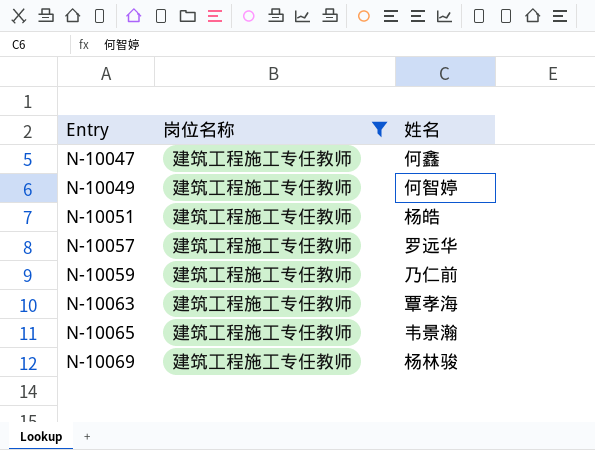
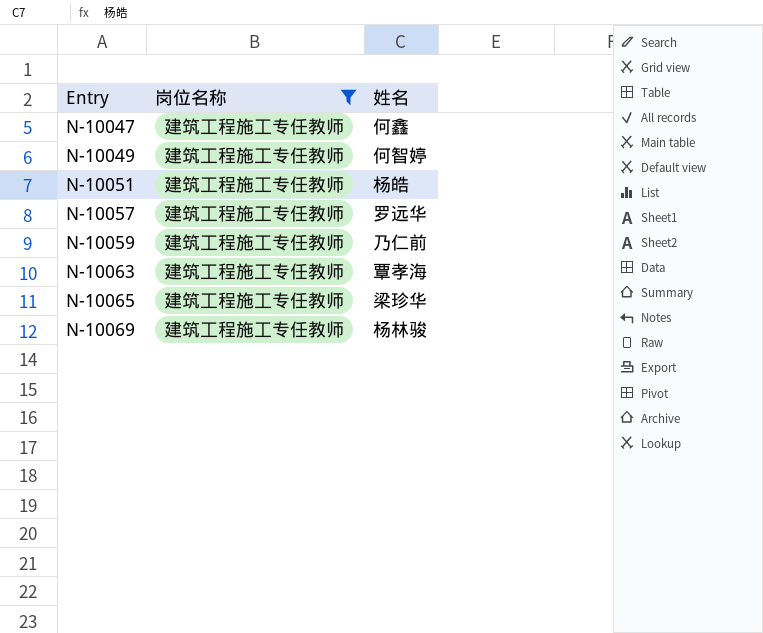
N-10065 | 姓名: 韦景瀚 -> 梁珍华

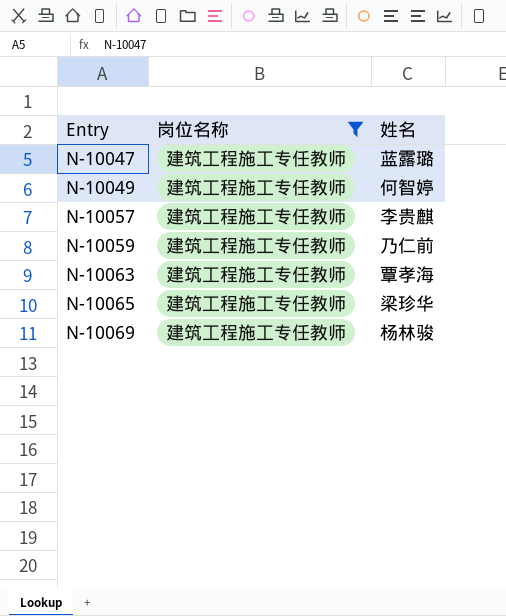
row N-10051: 建筑工程施工专任教师 | 杨皓 -> none
N-10047 | 姓名: 何鑫 -> 蓝露璐
N-10057 | 姓名: 罗远华 -> 李贵麒

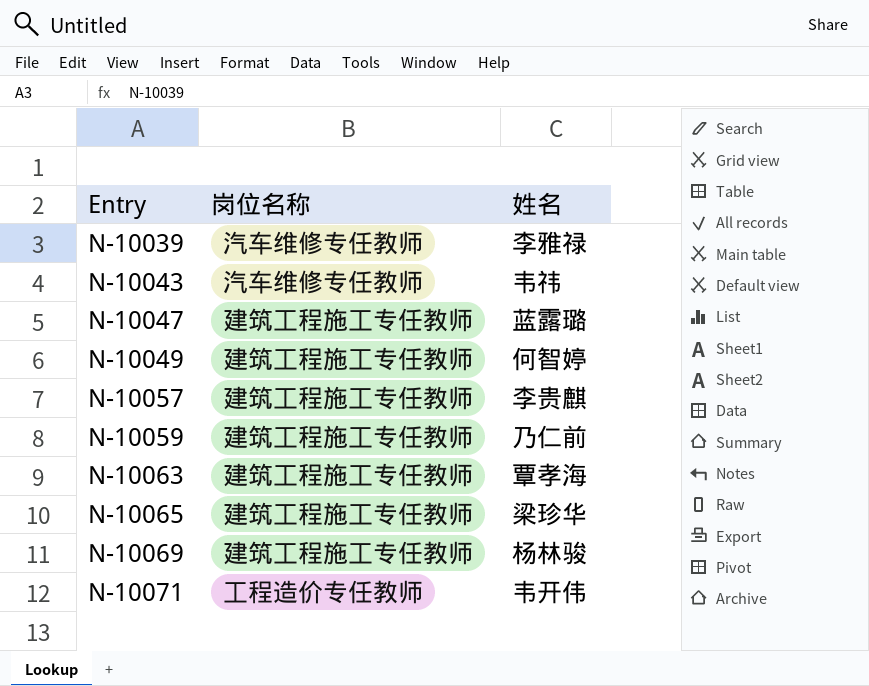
filter: 岗位名称 = 建筑工程施工专任教师 -> none

